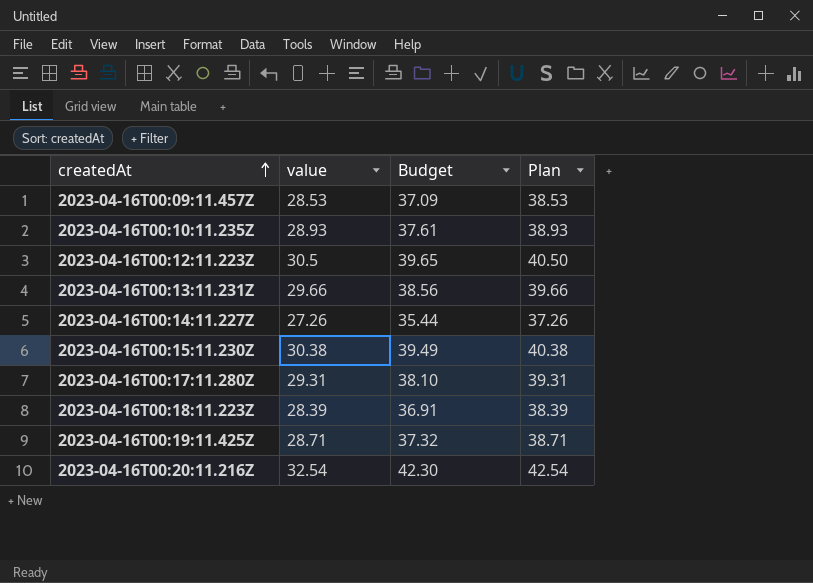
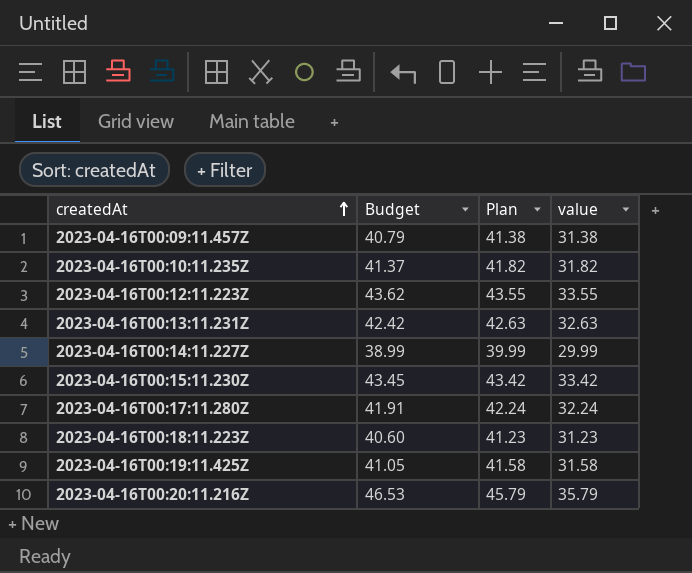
column value | position: 2 -> 4
2023-04-16T00:09:11.457Z | Budget: 37.09 -> 40.79
2023-04-16T00:09:11.457Z | Plan: 38.53 -> 41.38
2023-04-16T00:09:11.457Z | value: 28.53 -> 31.38
2023-04-16T00:10:11.235Z | Budget: 37.61 -> 41.37
2023-04-16T00:10:11.235Z | Plan: 38.93 -> 41.82
2023-04-16T00:10:11.235Z | value: 28.93 -> 31.82
2023-04-16T00:12:11.223Z | Budget: 39.65 -> 43.62
2023-04-16T00:12:11.223Z | Plan: 40.50 -> 43.55
2023-04-16T00:12:11.223Z | value: 30.5 -> 33.55
2023-04-16T00:13:11.231Z | Budget: 38.56 -> 42.42
2023-04-16T00:13:11.231Z | Plan: 39.66 -> 42.63
2023-04-16T00:13:11.231Z | value: 29.66 -> 32.63
2023-04-16T00:14:11.227Z | Budget: 35.44 -> 38.99
2023-04-16T00:14:11.227Z | Plan: 37.26 -> 39.99
2023-04-16T00:14:11.227Z | value: 27.26 -> 29.99
2023-04-16T00:15:11.230Z | Budget: 39.49 -> 43.45
2023-04-16T00:15:11.230Z | Plan: 40.38 -> 43.42
2023-04-16T00:15:11.230Z | value: 30.38 -> 33.42
2023-04-16T00:17:11.280Z | Budget: 38.10 -> 41.91
2023-04-16T00:17:11.280Z | Plan: 39.31 -> 42.24
2023-04-16T00:17:11.280Z | value: 29.31 -> 32.24
2023-04-16T00:18:11.223Z | Budget: 36.91 -> 40.60
2023-04-16T00:18:11.223Z | Plan: 38.39 -> 41.23
2023-04-16T00:18:11.223Z | value: 28.39 -> 31.23
2023-04-16T00:19:11.425Z | Budget: 37.32 -> 41.05
2023-04-16T00:19:11.425Z | Plan: 38.71 -> 41.58
2023-04-16T00:19:11.425Z | value: 28.71 -> 31.58
2023-04-16T00:20:11.216Z | Budget: 42.30 -> 46.53
2023-04-16T00:20:11.216Z | Plan: 42.54 -> 45.79
2023-04-16T00:20:11.216Z | value: 32.54 -> 35.79

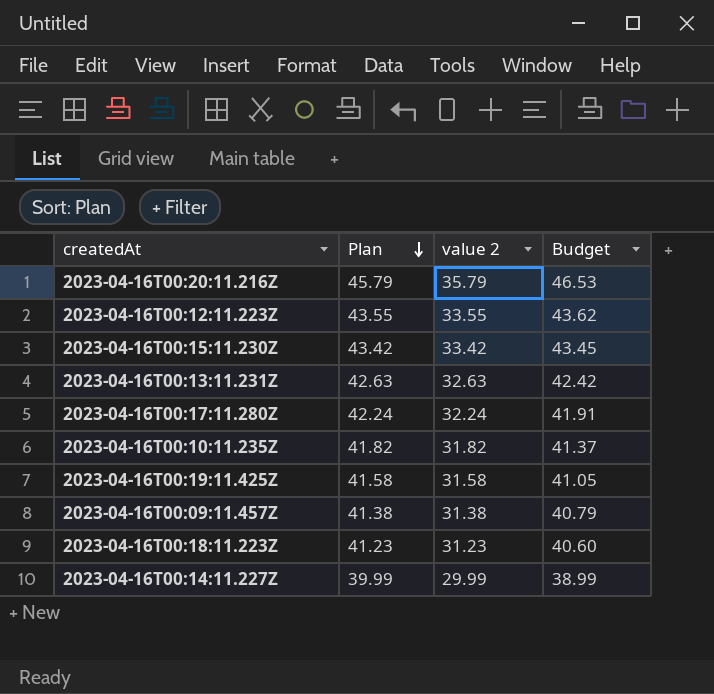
row order: createdAt ascending -> Plan descending
column name: value -> value 2
column Budget | position: 2 -> 4

